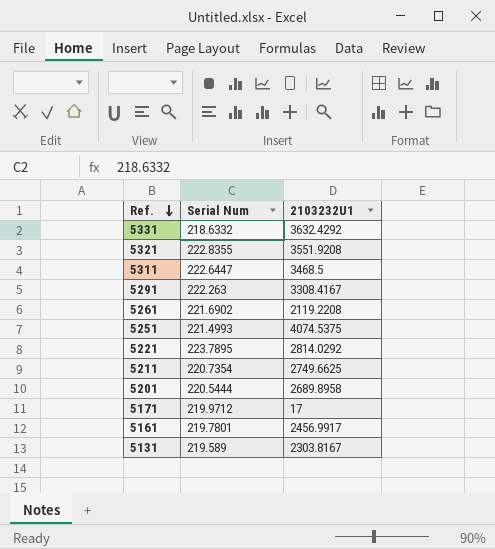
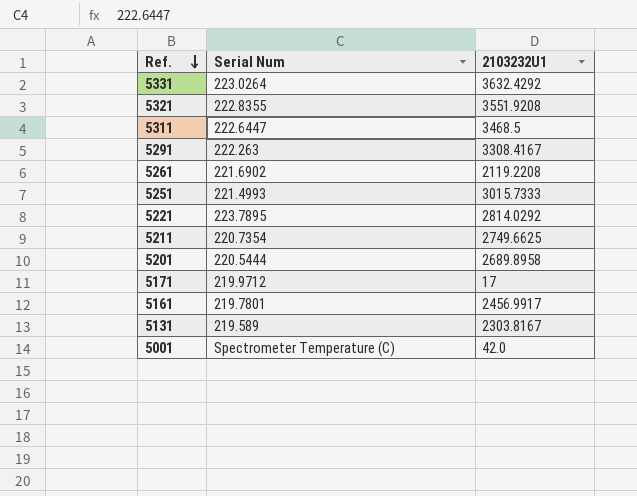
5331 | Serial Num: 218.6332 -> 223.0264
5251 | 2103232U1: 4074.5375 -> 3015.7333
row 5001: none -> Spectrometer Temperature (C) | 42.0

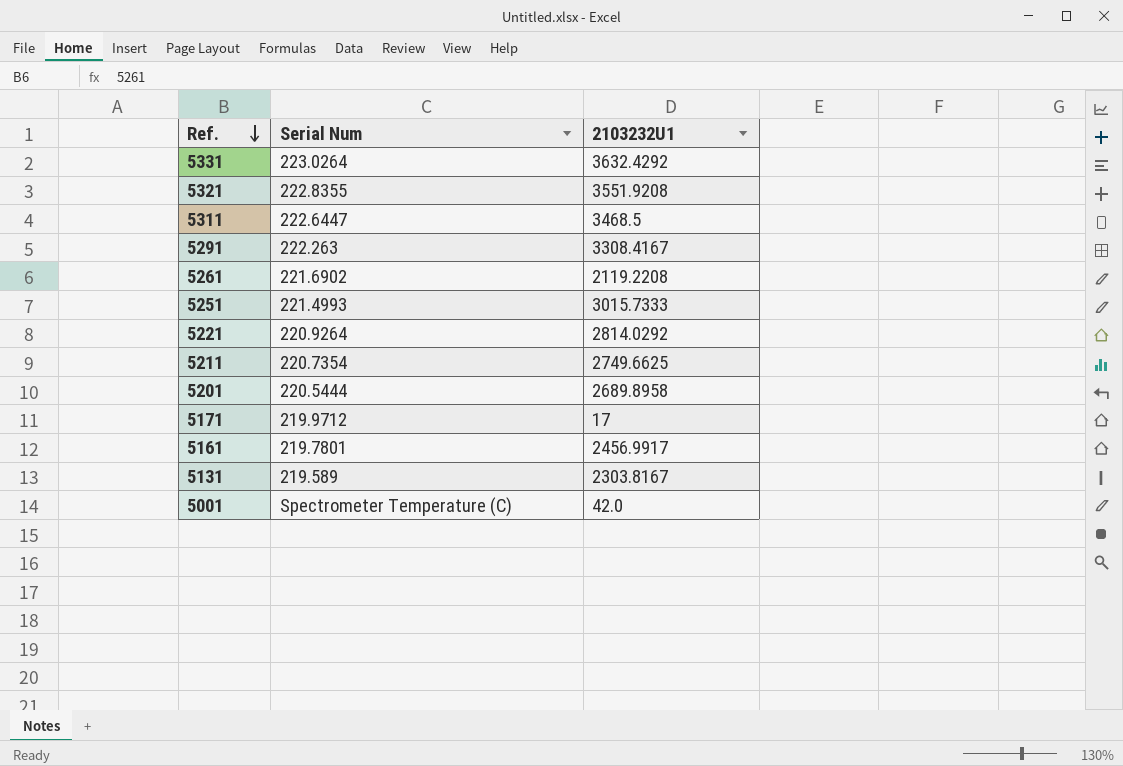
5221 | Serial Num: 223.7895 -> 220.9264

